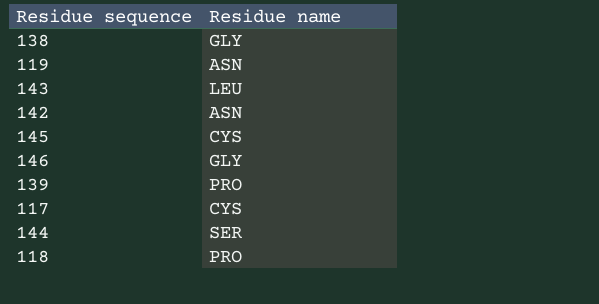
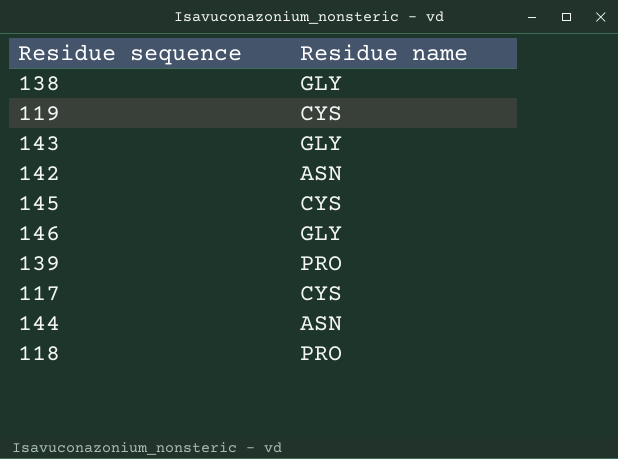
119 | Residue name: ASN -> CYS
143 | Residue name: LEU -> GLY
144 | Residue name: SER -> ASN

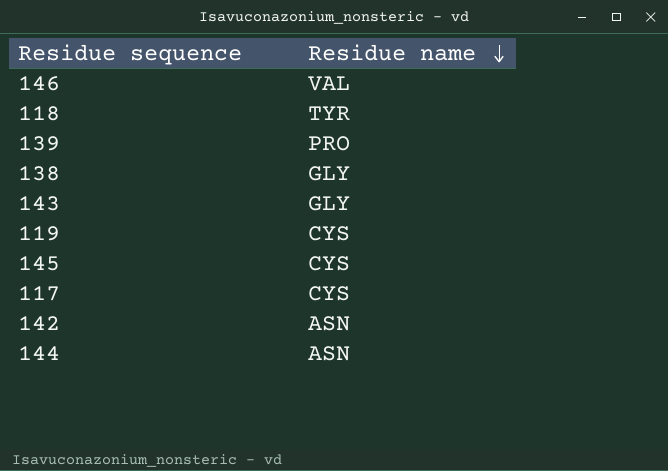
row order: none -> Residue name descending
146 | Residue name: GLY -> VAL
118 | Residue name: PRO -> TYR

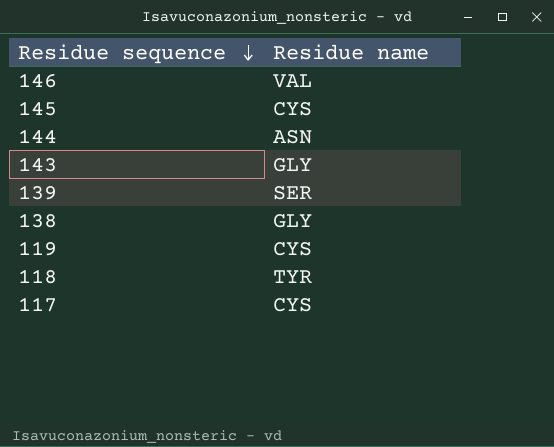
row order: Residue name descending -> Residue sequence descending
row 142: ASN -> none
139 | Residue name: PRO -> SER

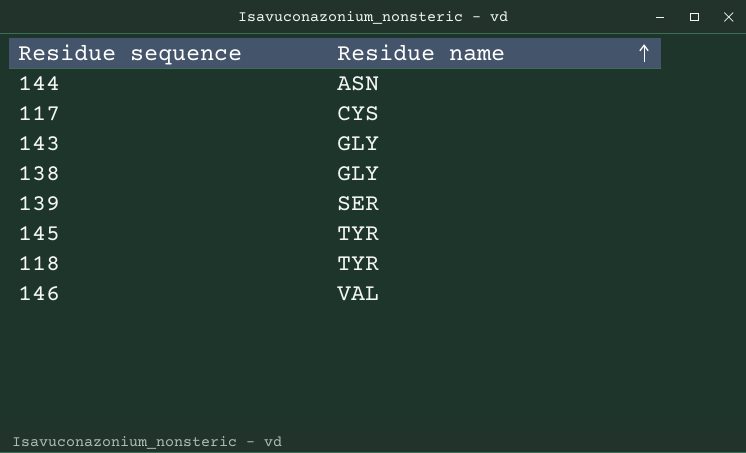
row order: Residue sequence descending -> Residue name ascending
row 119: CYS -> none
145 | Residue name: CYS -> TYR

